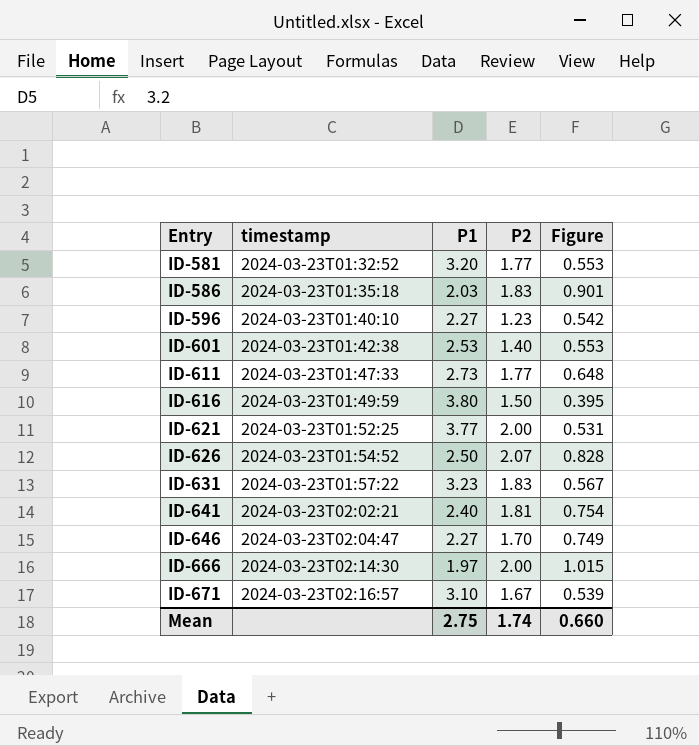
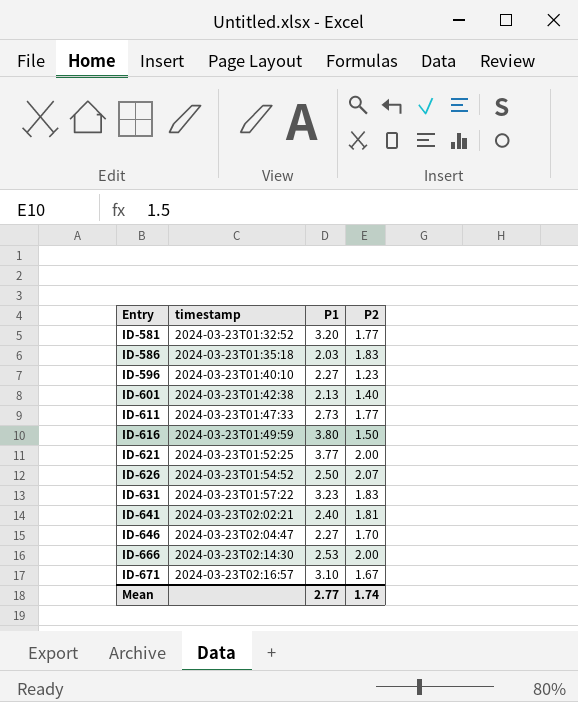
column Figure | formula: [P2] / [P1] -> none
ID-601 | P1: 2.53 -> 2.13
ID-666 | P1: 1.97 -> 2.53
Mean | P1: 2.75 -> 2.77

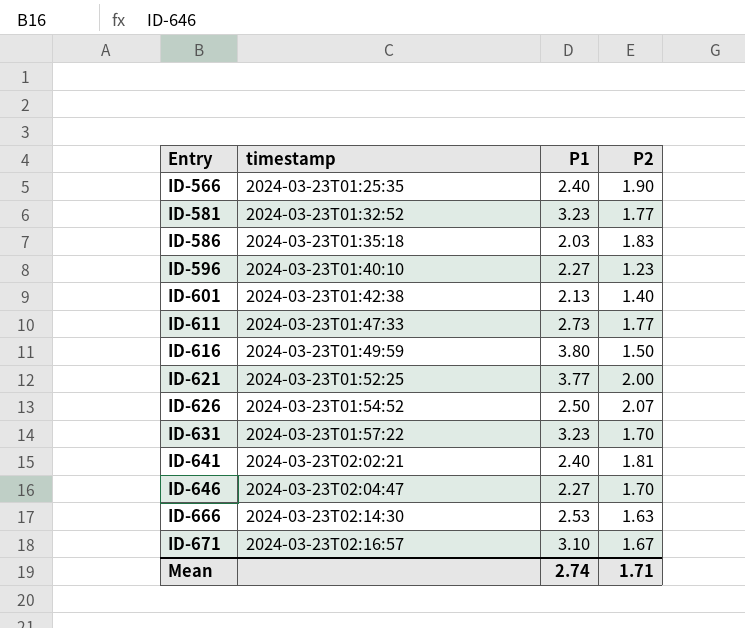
row ID-566: none -> 2024-03-23T01:25:35 | 2.40 | 1.90
ID-581 | P1: 3.20 -> 3.23
ID-631 | P2: 1.83 -> 1.70
ID-666 | P2: 2.00 -> 1.63
Mean | P1: 2.77 -> 2.74
Mean | P2: 1.74 -> 1.71

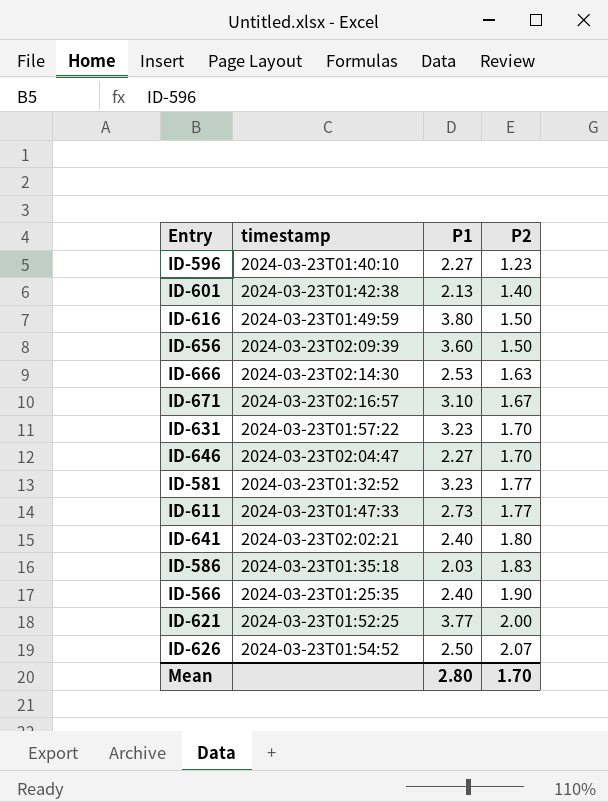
row order: Entry ascending -> P2 ascending
row ID-656: none -> 2024-03-23T02:09:39 | 3.60 | 1.50
ID-641 | P2: 1.81 -> 1.80
Mean | P1: 2.74 -> 2.80
Mean | P2: 1.71 -> 1.70

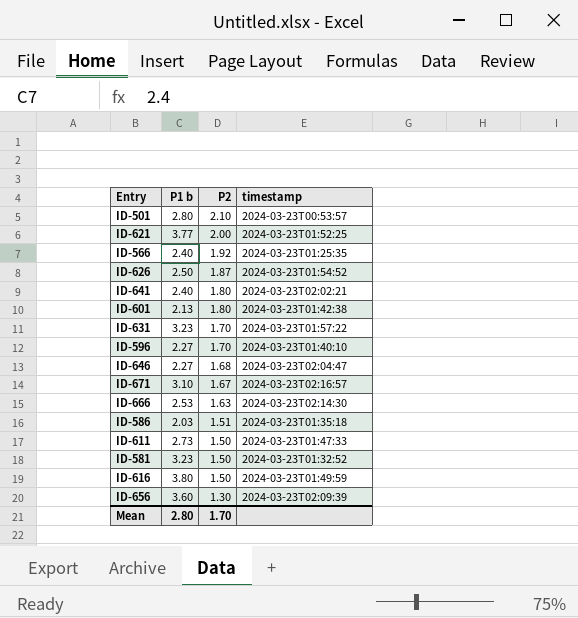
row order: P2 ascending -> P2 descending
column name: P1 -> P1 b
column timestamp | position: 2 -> 4
row ID-501: none -> 2.80 | 2.10 | 2024-03-23T00:53:57
ID-566 | P2: 1.90 -> 1.92
ID-626 | P2: 2.07 -> 1.87
ID-601 | P2: 1.40 -> 1.80
ID-596 | P2: 1.23 -> 1.70
ID-646 | P2: 1.70 -> 1.68
ID-586 | P2: 1.83 -> 1.51
ID-611 | P2: 1.77 -> 1.50
ID-581 | P2: 1.77 -> 1.50
ID-656 | P2: 1.50 -> 1.30

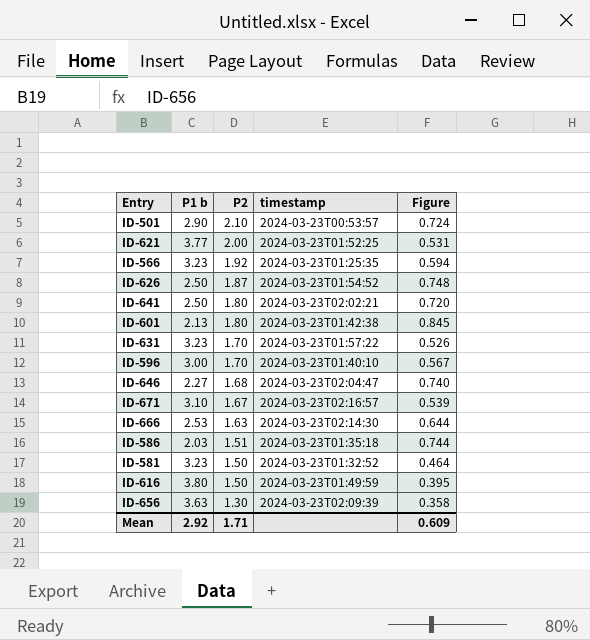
column Figure | formula: none -> [P2] / [P1 b]
row ID-611: 2.73 | 1.50 | 2024-03-23T01:47:33 -> none
ID-501 | P1 b: 2.80 -> 2.90
ID-566 | P1 b: 2.40 -> 3.23
ID-641 | P1 b: 2.40 -> 2.50
ID-596 | P1 b: 2.27 -> 3.00
ID-656 | P1 b: 3.60 -> 3.63
Mean | P1 b: 2.80 -> 2.92
Mean | P2: 1.70 -> 1.71

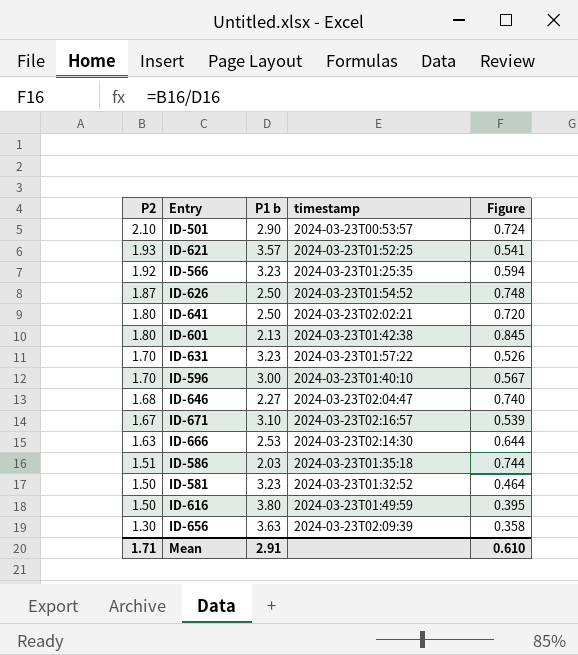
column P2 | position: 3 -> 1
ID-621 | P2: 2.00 -> 1.93
ID-621 | P1 b: 3.77 -> 3.57
ID-621 | Figure: 0.531 -> 0.541
Mean | P1 b: 2.92 -> 2.91
Mean | Figure: 0.609 -> 0.610

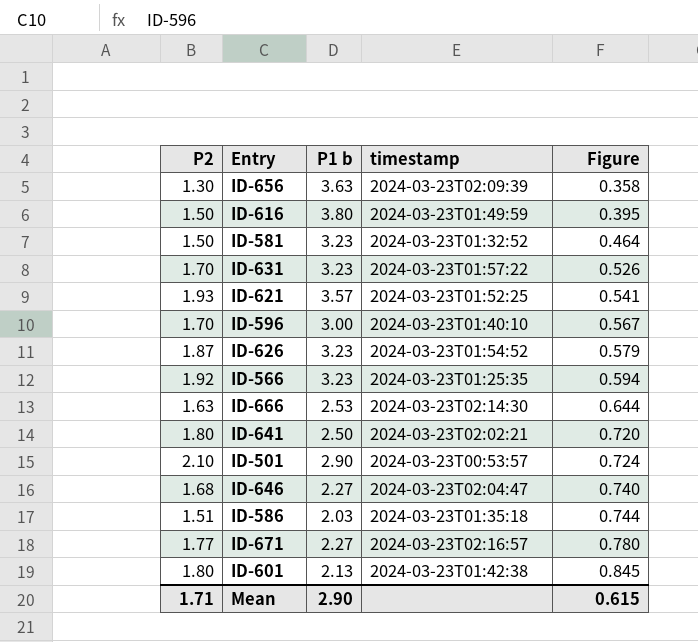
row order: P2 descending -> Figure ascending
ID-626 | P1 b: 2.50 -> 3.23
ID-626 | Figure: 0.748 -> 0.579
ID-671 | P2: 1.67 -> 1.77
ID-671 | P1 b: 3.10 -> 2.27
ID-671 | Figure: 0.539 -> 0.780
Mean | P1 b: 2.91 -> 2.90
Mean | Figure: 0.610 -> 0.615

